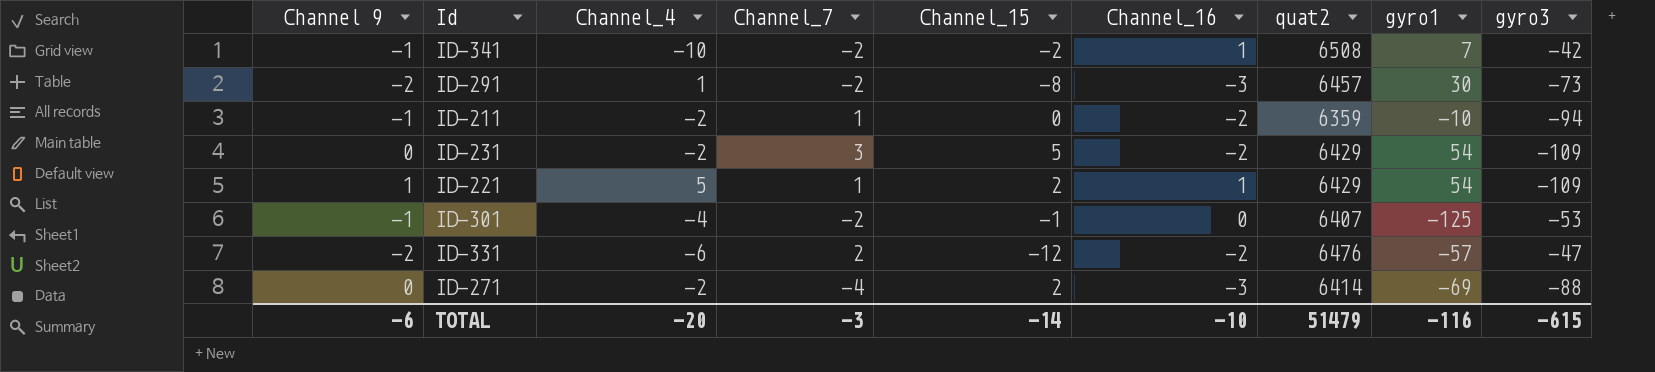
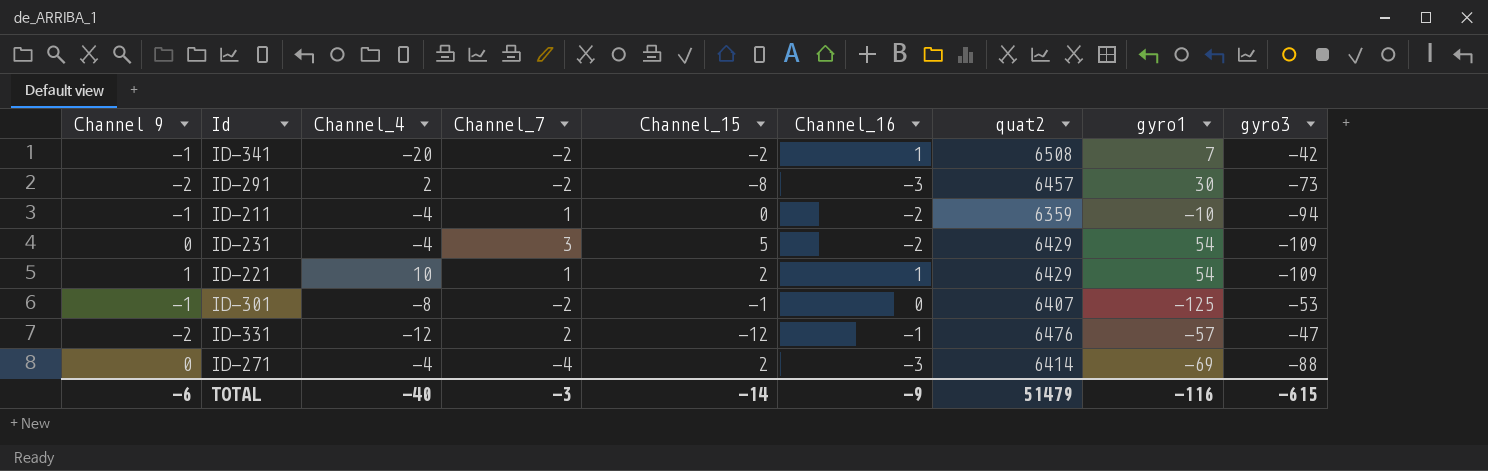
ID-341 | Channel_4: -10 -> -20
ID-291 | Channel_4: 1 -> 2
ID-211 | Channel_4: -2 -> -4
ID-231 | Channel_4: -2 -> -4
ID-221 | Channel_4: 5 -> 10
ID-301 | Channel_4: -4 -> -8
ID-331 | Channel_4: -6 -> -12
ID-331 | Channel_16: -2 -> -1
ID-271 | Channel_4: -2 -> -4
TOTAL | Channel_4: -20 -> -40
TOTAL | Channel_16: -10 -> -9

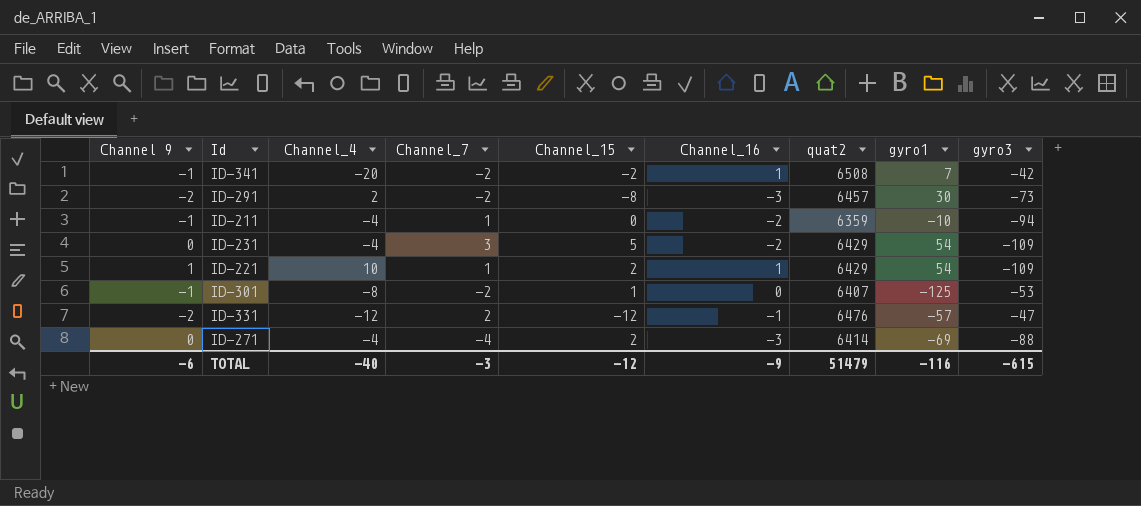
ID-301 | Channel_15: -1 -> 1
TOTAL | Channel_15: -14 -> -12

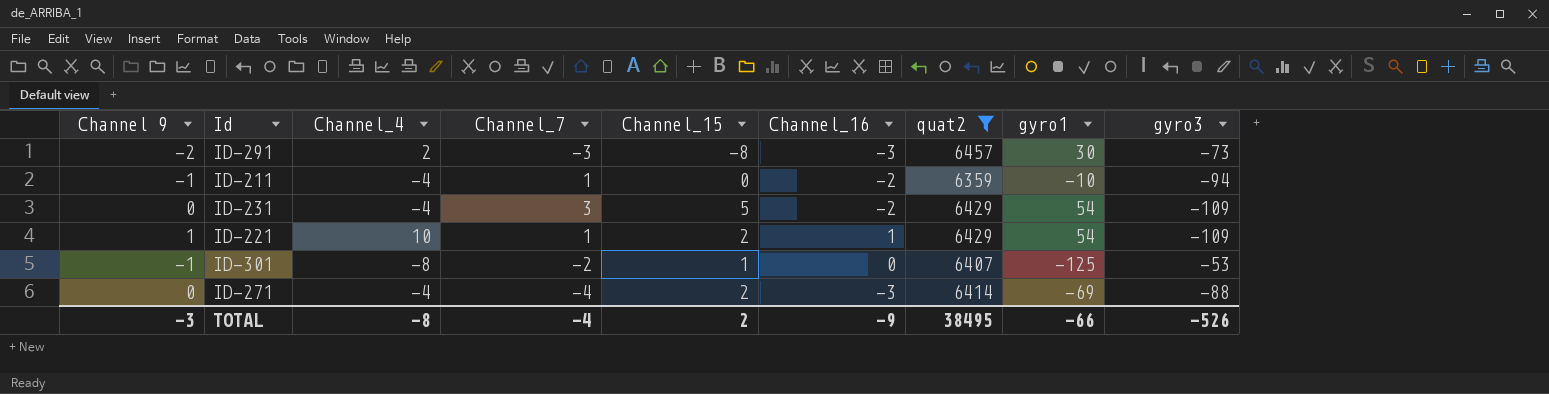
filter: none -> quat2 <= 6457
ID-291 | Channel_7: -2 -> -3
TOTAL | Channel 9: -6 -> -3
TOTAL | Channel_4: -40 -> -8
TOTAL | Channel_7: -3 -> -4
TOTAL | Channel_15: -12 -> 2
TOTAL | quat2: 51479 -> 38495
TOTAL | gyro1: -116 -> -66
TOTAL | gyro3: -615 -> -526

